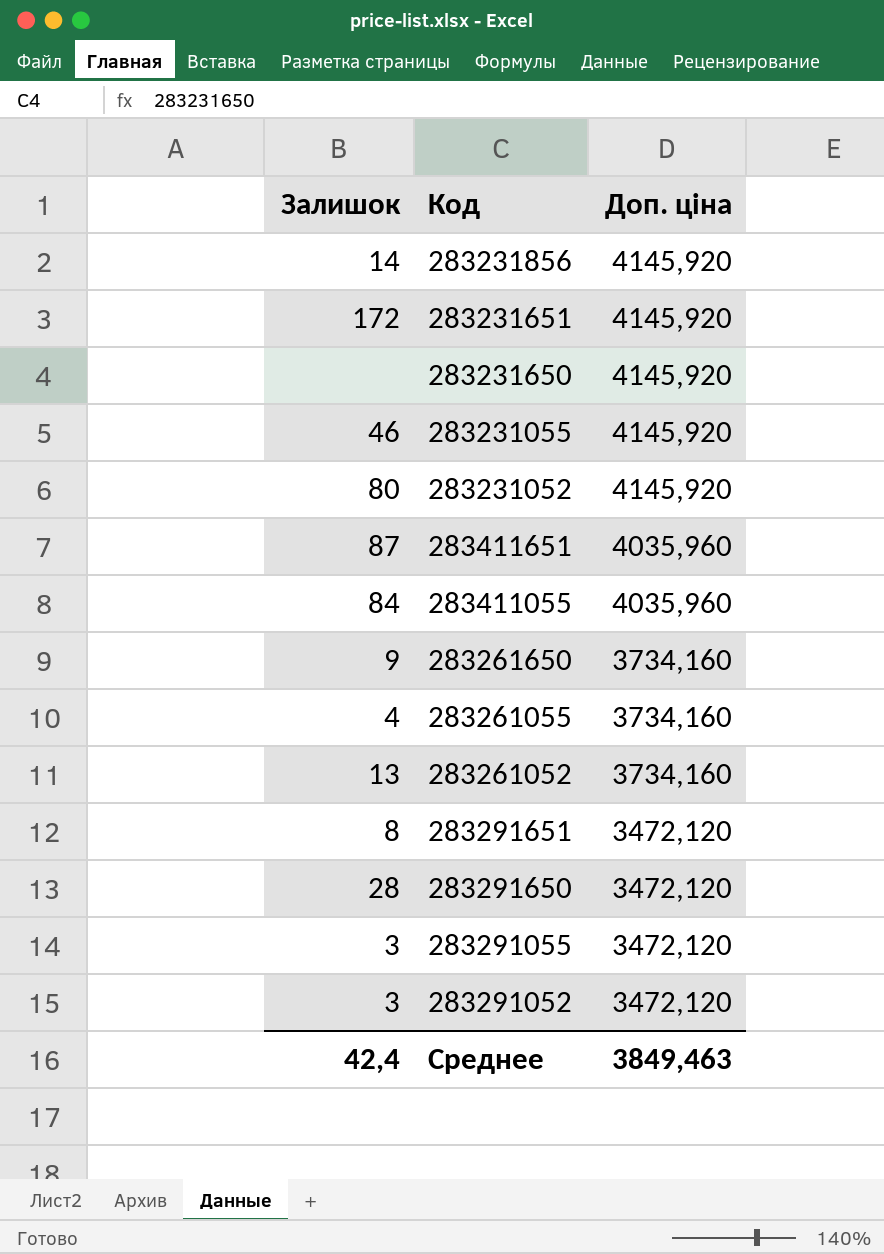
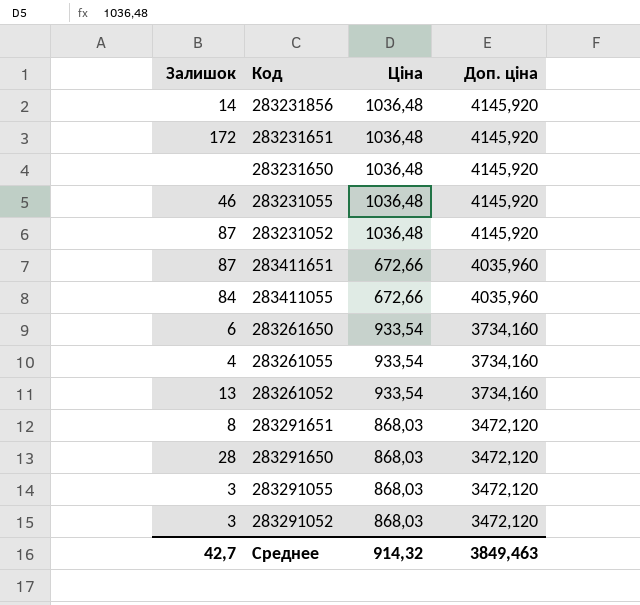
column Ціна | position: none -> 3
283231052 | Залишок: 80 -> 87
283261650 | Залишок: 9 -> 6
Среднее | Залишок: 42,4 -> 42,7

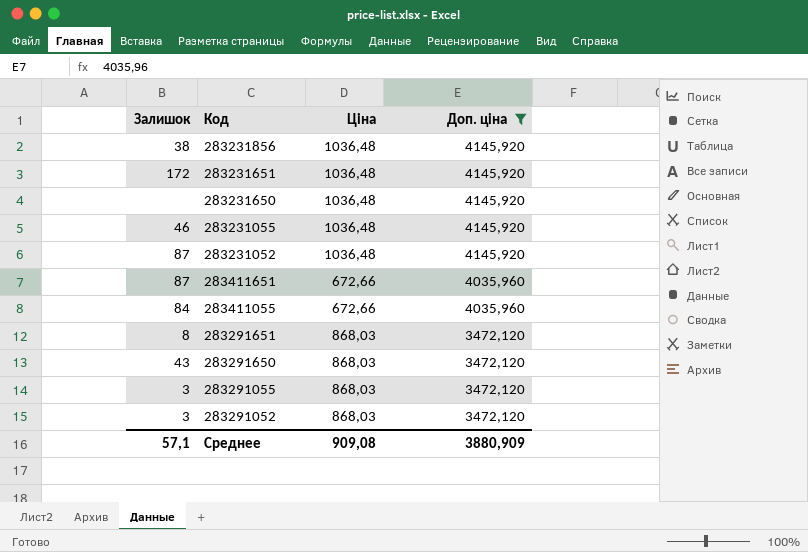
filter: none -> Доп. ціна != 3734,160
283231856 | Залишок: 14 -> 38
283291650 | Залишок: 28 -> 43
Среднее | Залишок: 42,7 -> 57,1
Среднее | Ціна: 914,32 -> 909,08
Среднее | Доп. ціна: 3849,463 -> 3880,909

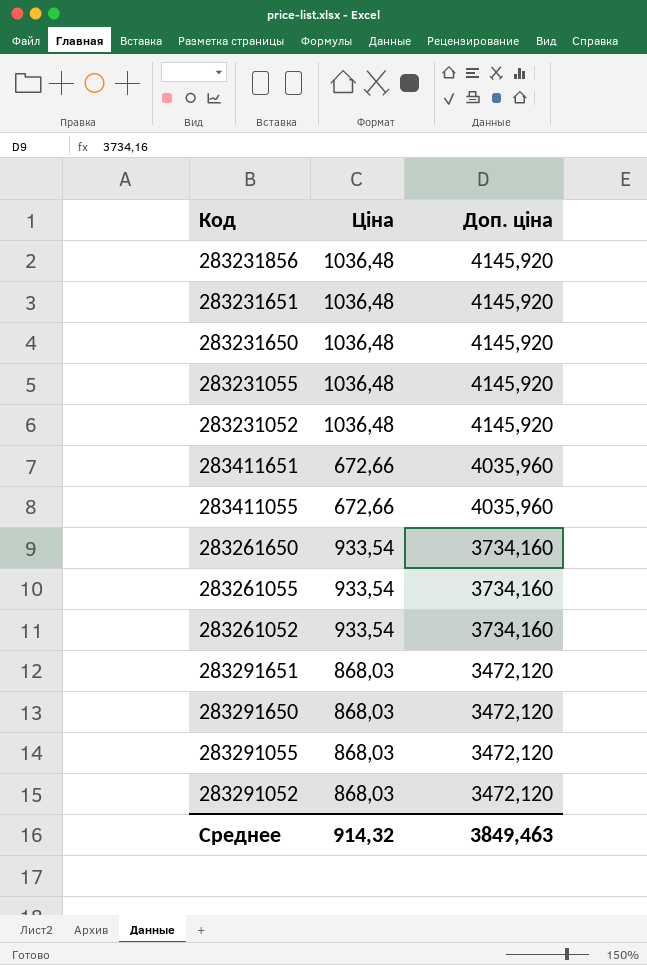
filter: Доп. ціна != 3734,160 -> none
column Залишок | position: 1 -> none
Среднее | Ціна: 909,08 -> 914,32
Среднее | Доп. ціна: 3880,909 -> 3849,463

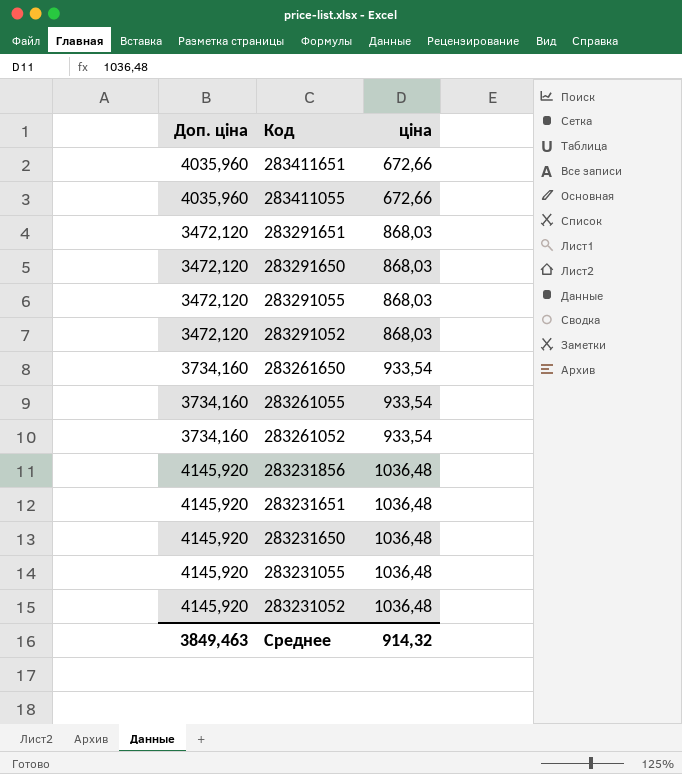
row order: Доп. ціна descending -> Код descending
column Доп. ціна | position: 3 -> 1
column name: Ціна -> ціна

